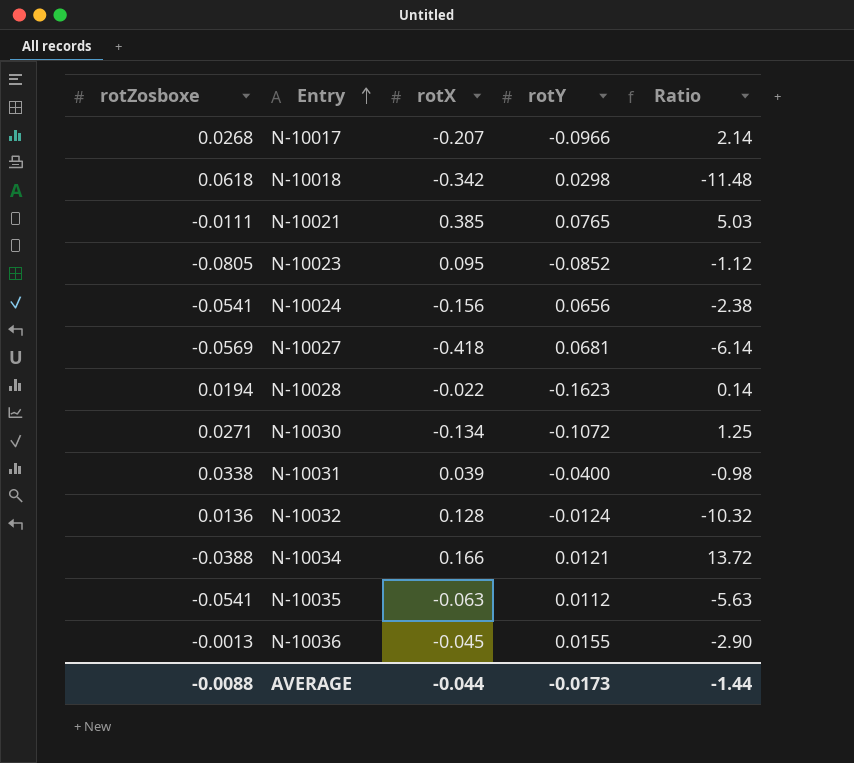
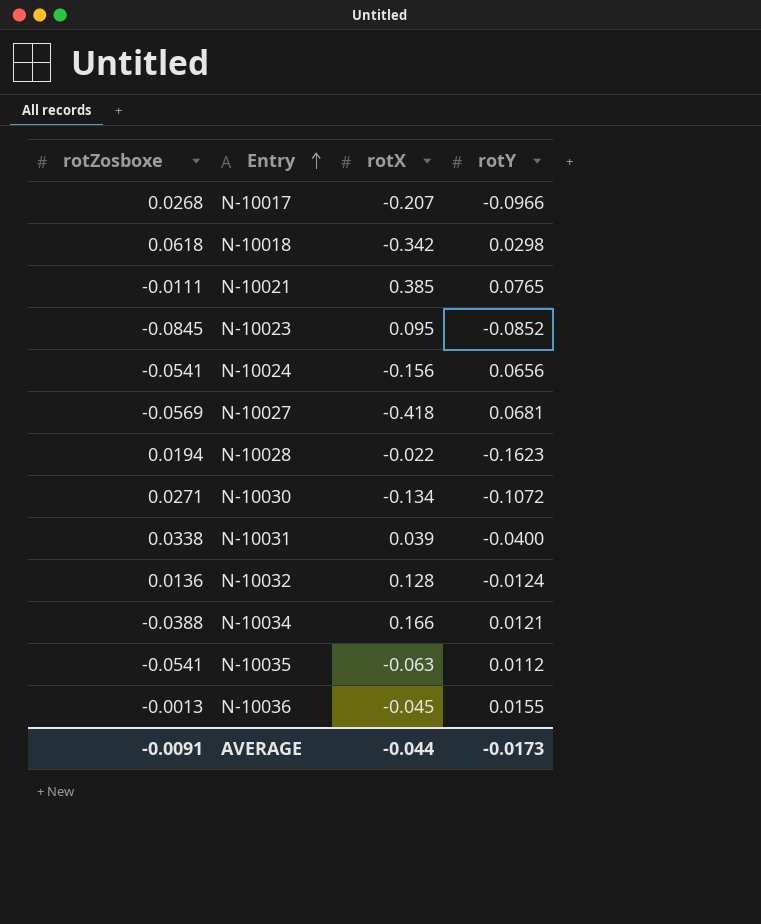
column Ratio | formula: [rotX] / [rotY] -> none
N-10023 | rotZosboxe: -0.0805 -> -0.0845
AVERAGE | rotZosboxe: -0.0088 -> -0.0091

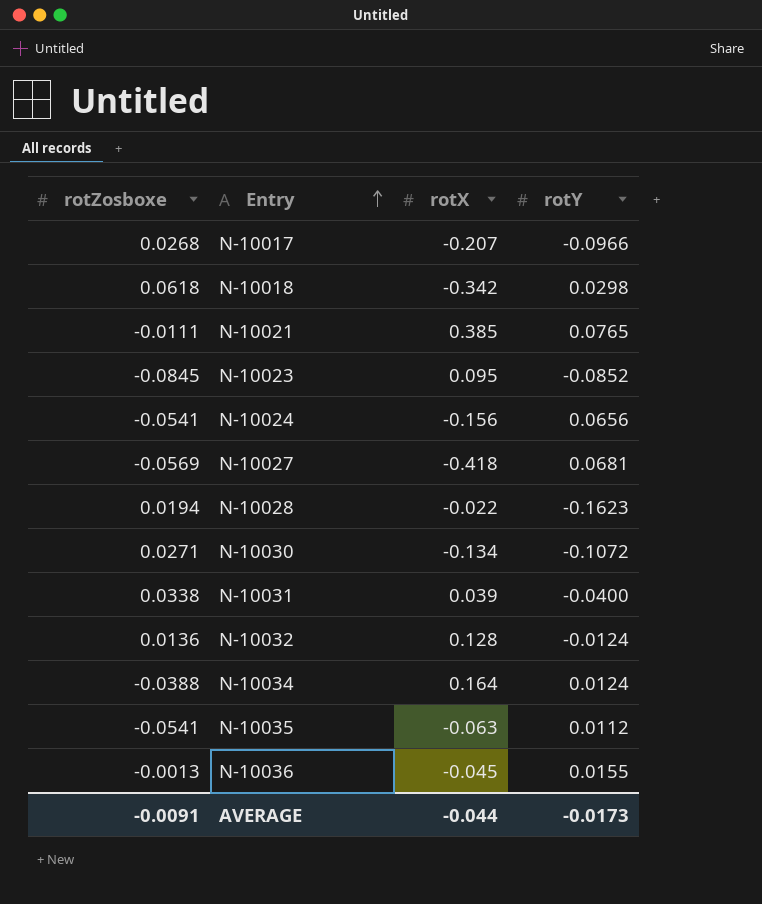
N-10034 | rotX: 0.166 -> 0.164
N-10034 | rotY: 0.0121 -> 0.0124

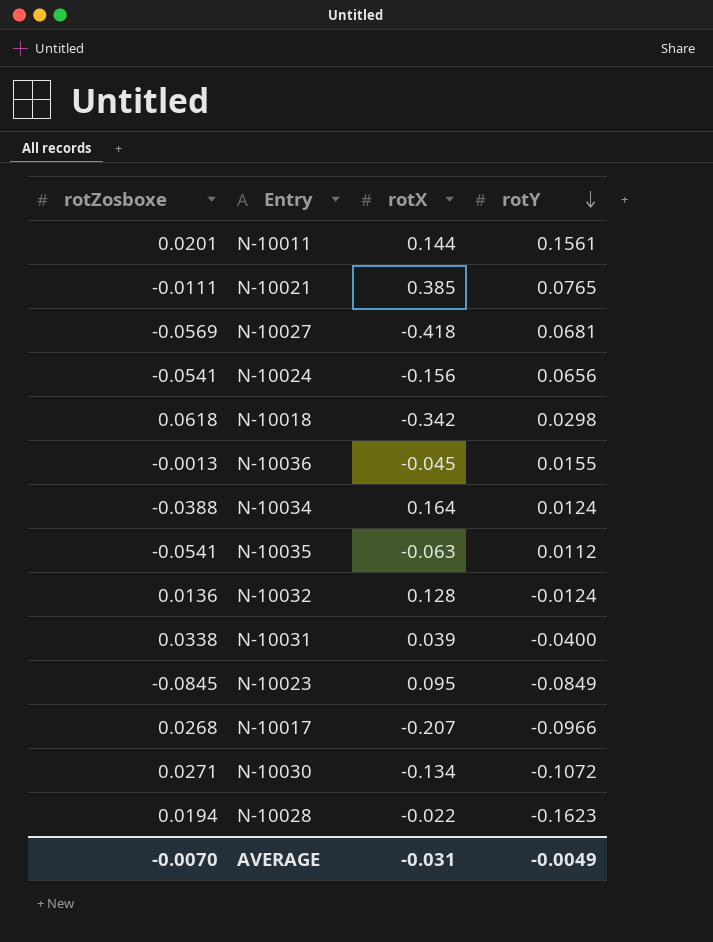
row order: Entry ascending -> rotY descending
row N-10011: none -> 0.0201 | 0.144 | 0.1561
N-10023 | rotY: -0.0852 -> -0.0849
AVERAGE | rotZosboxe: -0.0091 -> -0.0070
AVERAGE | rotX: -0.044 -> -0.031
AVERAGE | rotY: -0.0173 -> -0.0049

